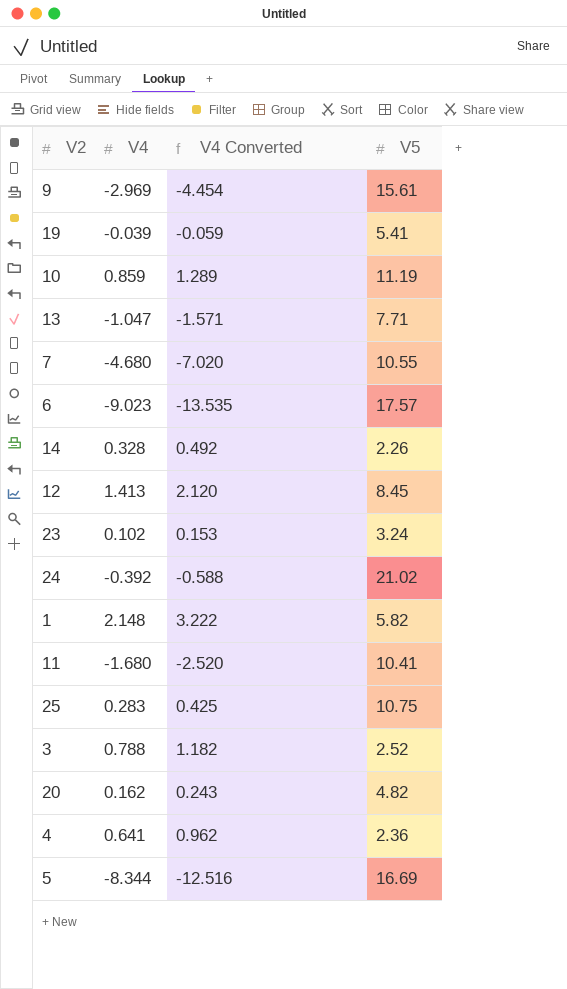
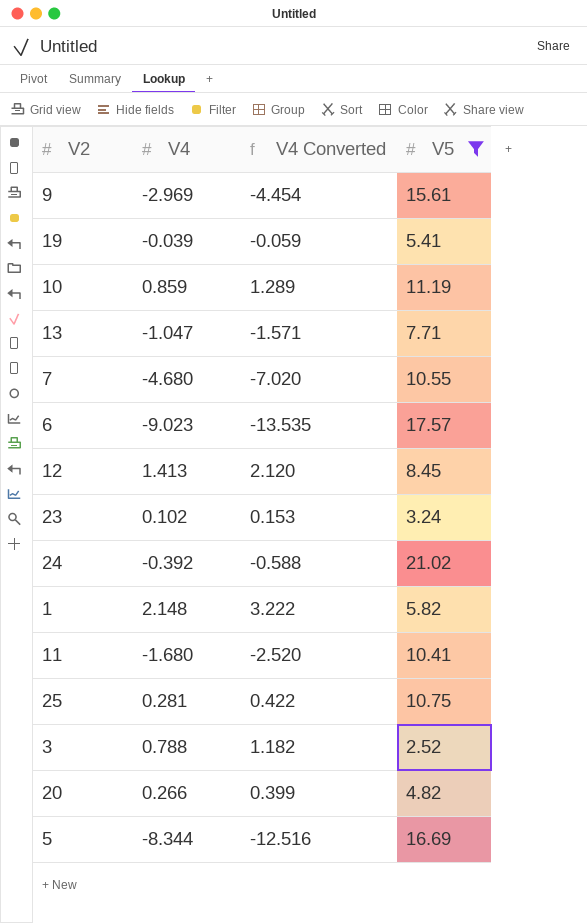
filter: none -> V5 >= 2.52
25 | V4: 0.283 -> 0.281
25 | V4 Converted: 0.425 -> 0.422
20 | V4: 0.162 -> 0.266
20 | V4 Converted: 0.243 -> 0.399

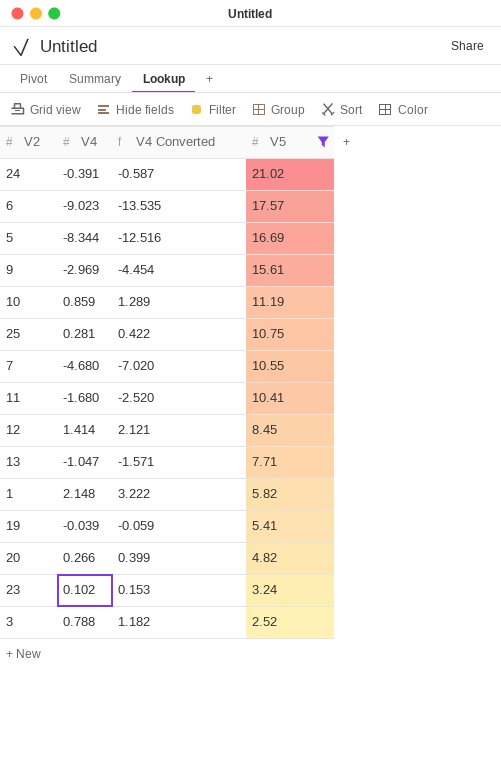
row order: none -> V5 descending
24 | V4: -0.392 -> -0.391
24 | V4 Converted: -0.588 -> -0.587
12 | V4: 1.413 -> 1.414
12 | V4 Converted: 2.120 -> 2.121

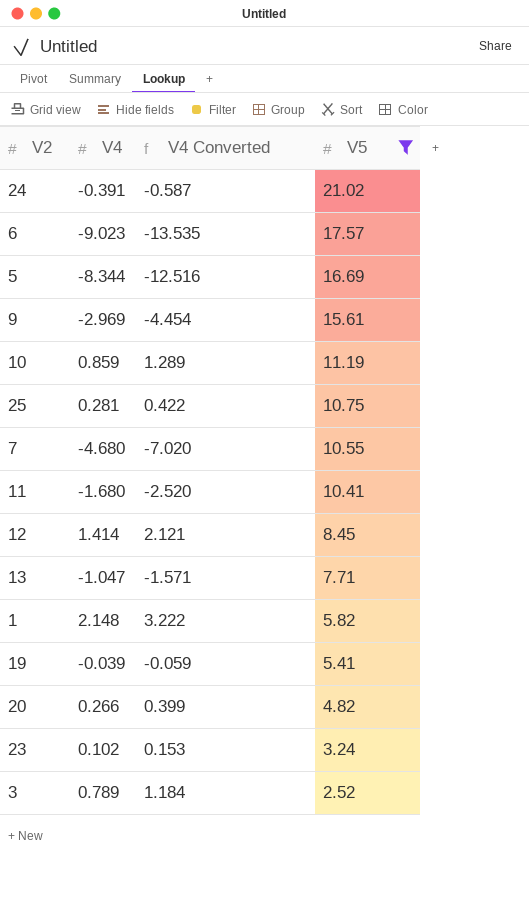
3 | V4: 0.788 -> 0.789
3 | V4 Converted: 1.182 -> 1.184

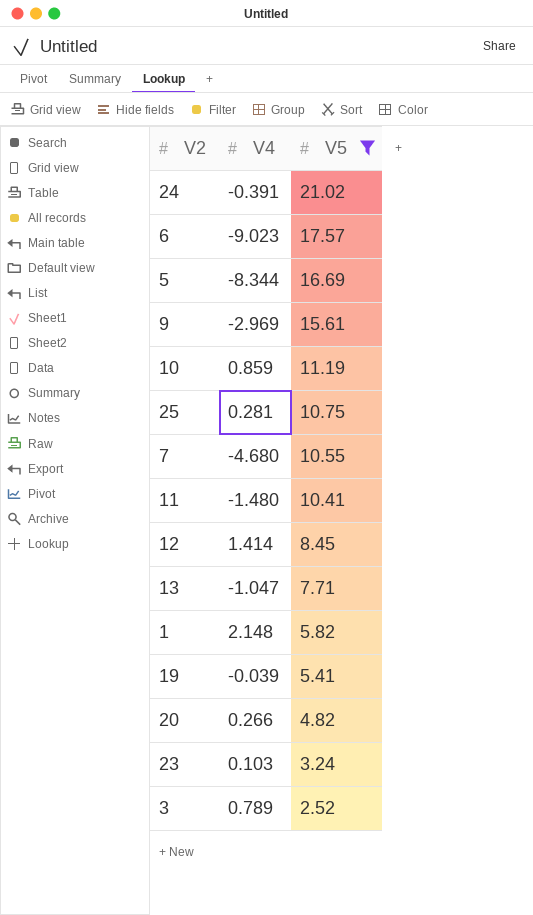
column V4 Converted | formula: [V4] * 1.5 -> none
11 | V4: -1.680 -> -1.480
23 | V4: 0.102 -> 0.103

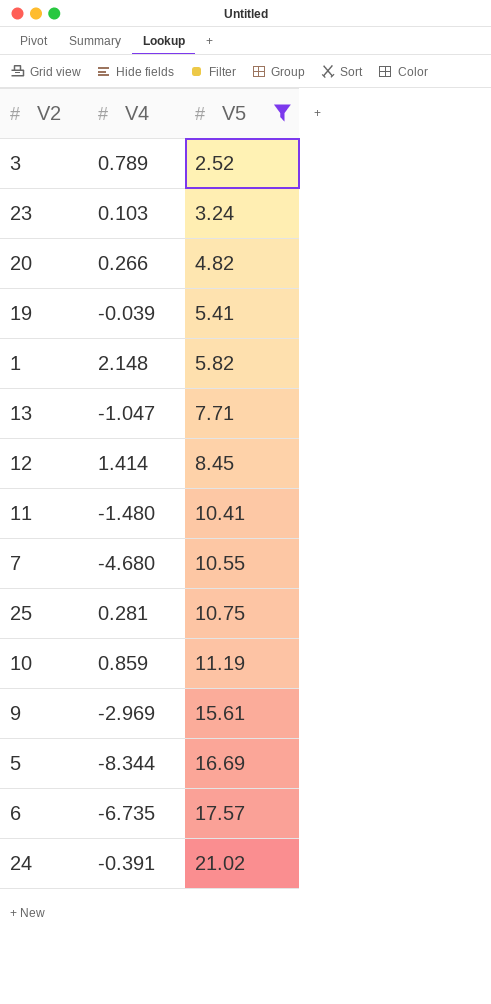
row order: V5 descending -> V5 ascending
6 | V4: -9.023 -> -6.735

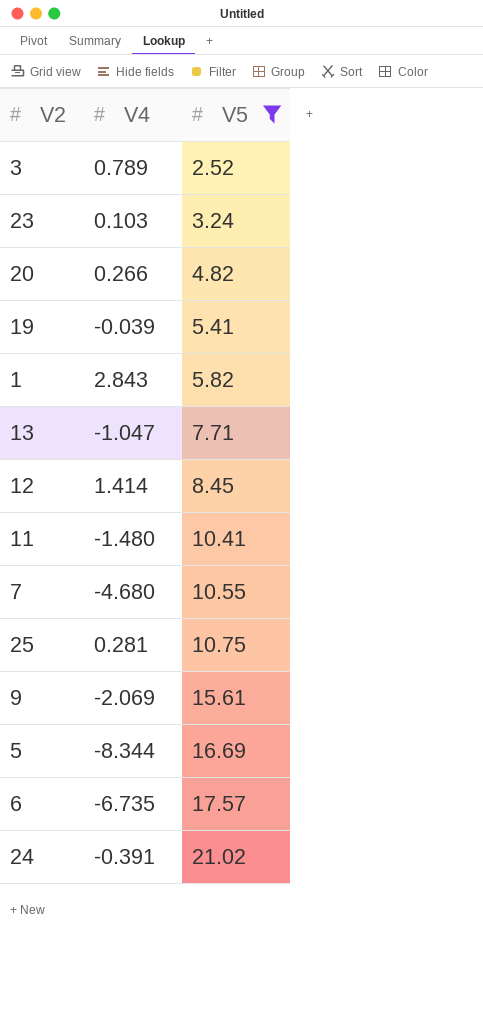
row 10: 0.859 | 11.19 -> none
1 | V4: 2.148 -> 2.843
9 | V4: -2.969 -> -2.069

